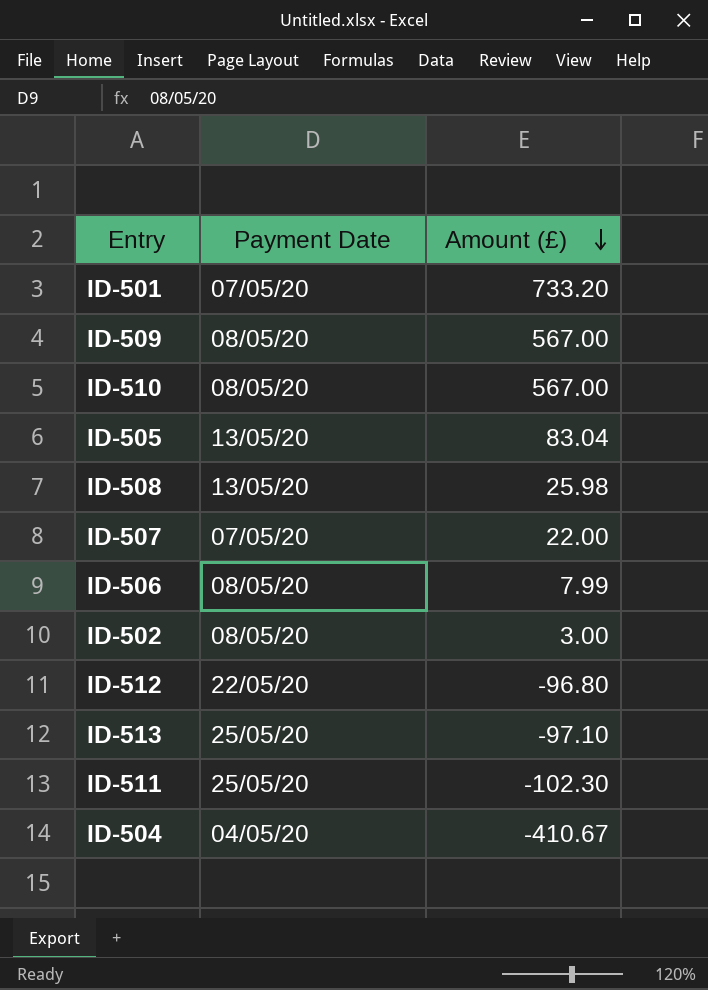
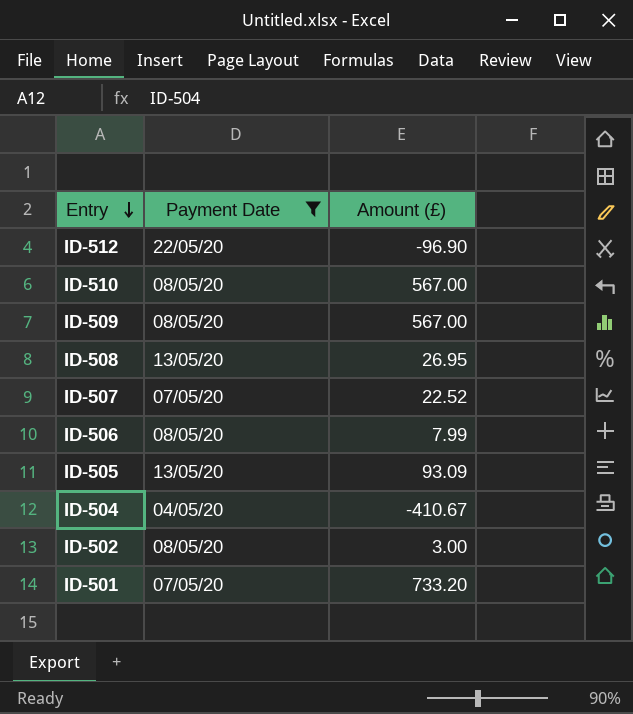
filter: none -> Payment Date != 25/05/20
row order: Amount (£) descending -> Entry descending
ID-512 | Amount (£): -96.80 -> -96.90
ID-508 | Amount (£): 25.98 -> 26.95
ID-507 | Amount (£): 22.00 -> 22.52
ID-505 | Amount (£): 83.04 -> 93.09

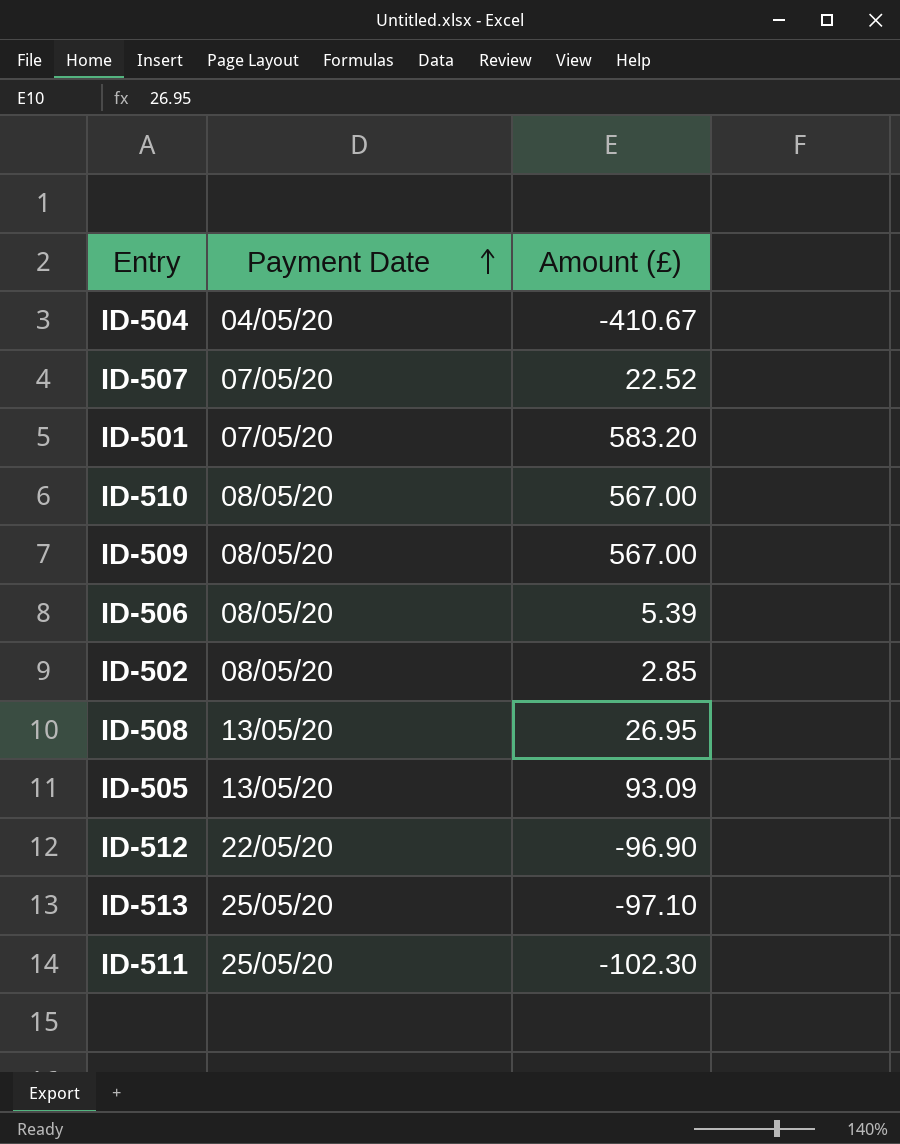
filter: Payment Date != 25/05/20 -> none
row order: Entry descending -> Payment Date ascending
ID-501 | Amount (£): 733.20 -> 583.20
ID-506 | Amount (£): 7.99 -> 5.39
ID-502 | Amount (£): 3.00 -> 2.85

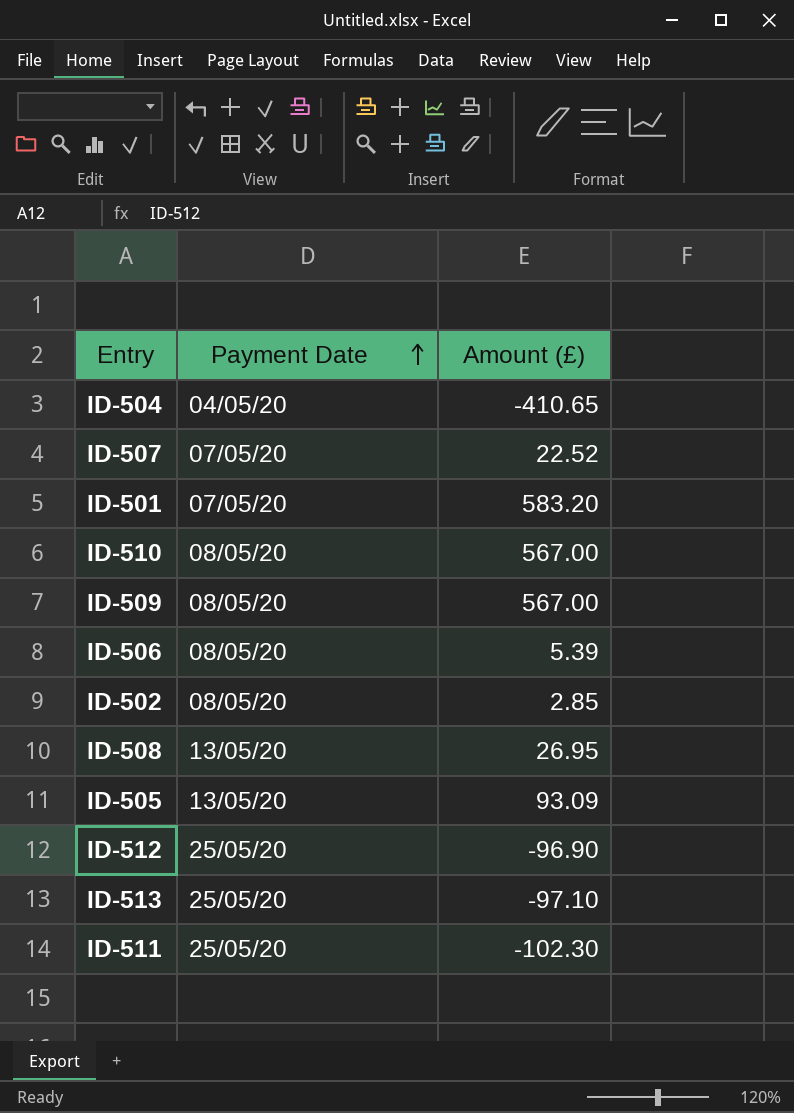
ID-504 | Amount (£): -410.67 -> -410.65
ID-512 | Payment Date: 22/05/20 -> 25/05/20

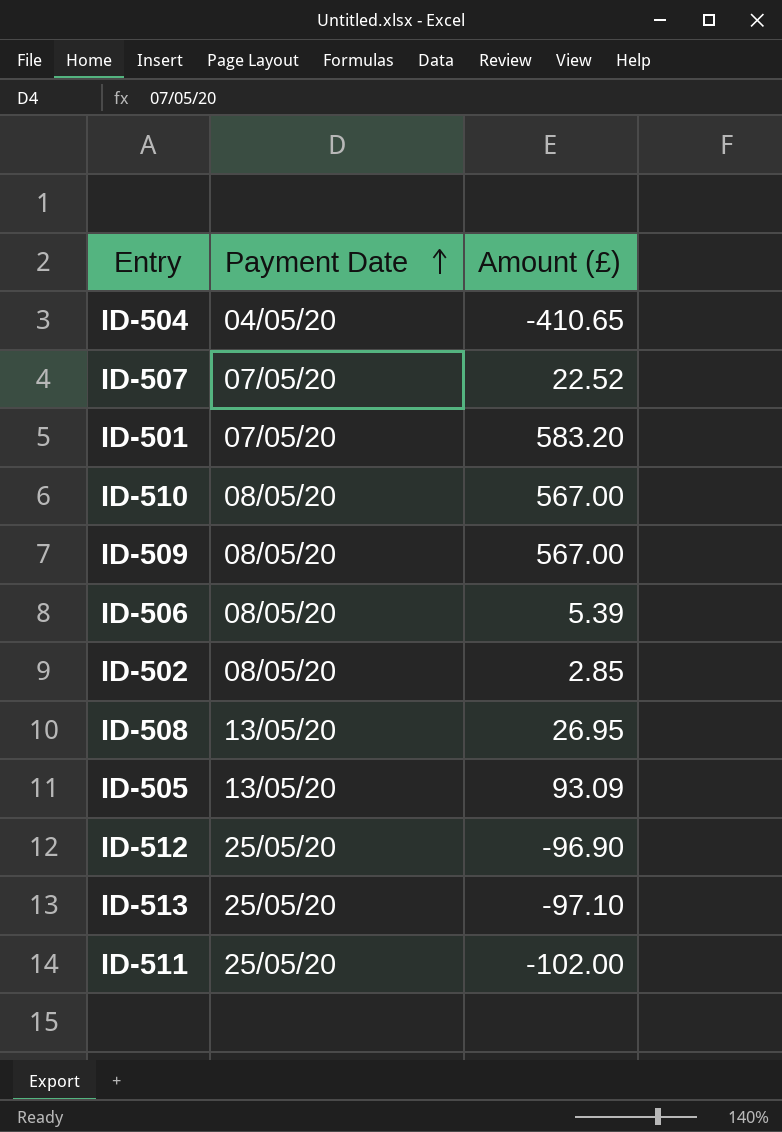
ID-511 | Amount (£): -102.30 -> -102.00

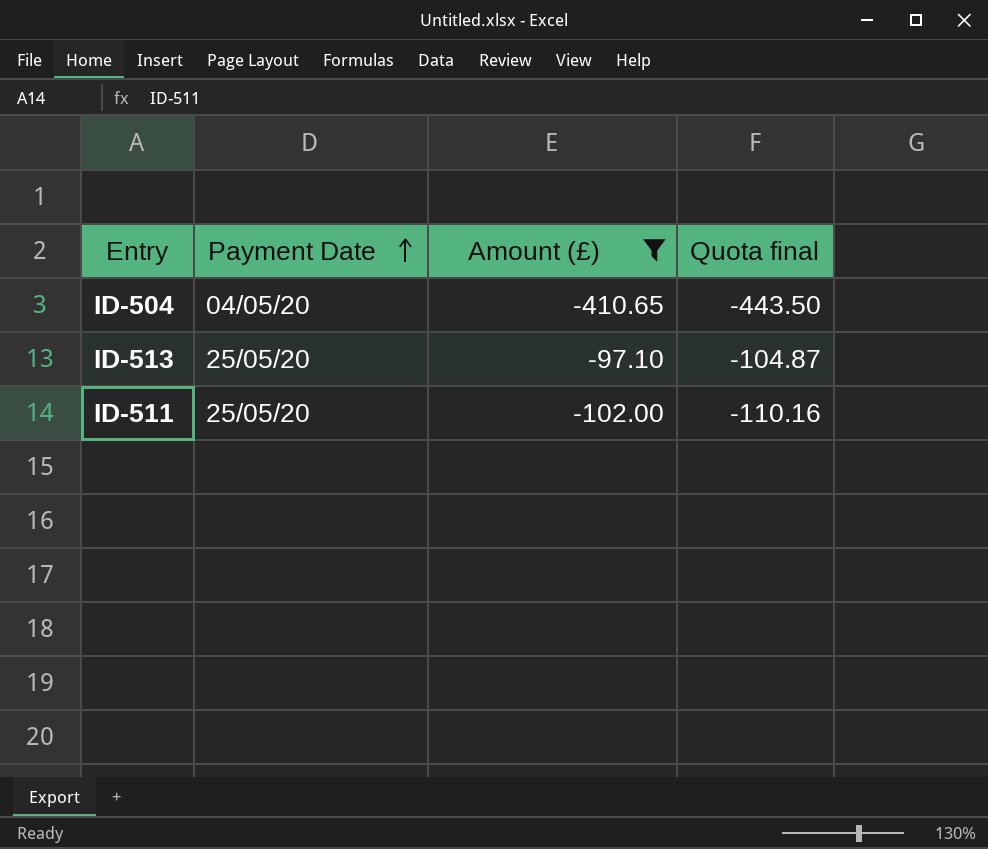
filter: none -> Amount (£) <= -97.10
column Quota final | formula: none -> [Amount (£)] * 1.08

